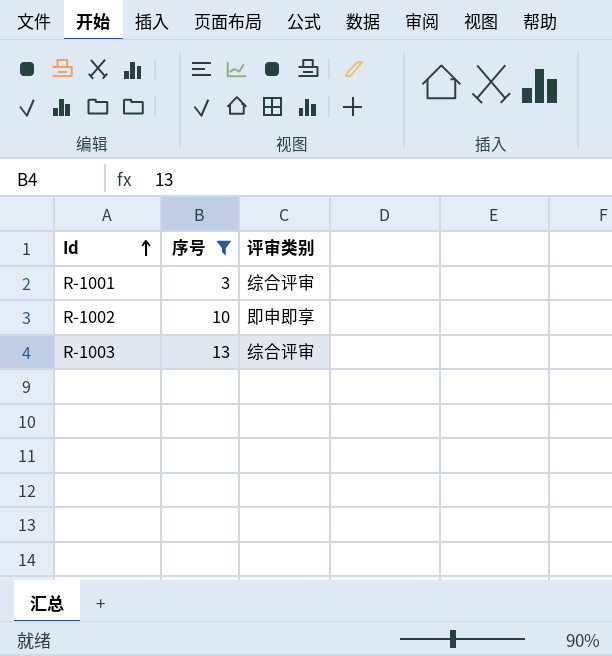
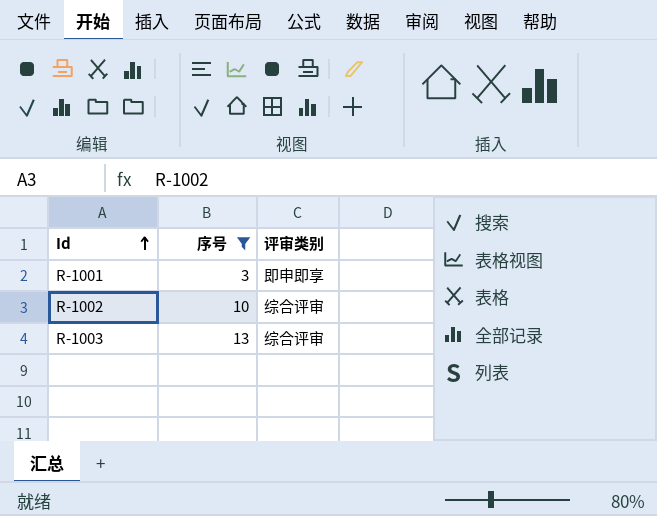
R-1001 | 评审类别: 综合评审 -> 即申即享
R-1002 | 评审类别: 即申即享 -> 综合评审

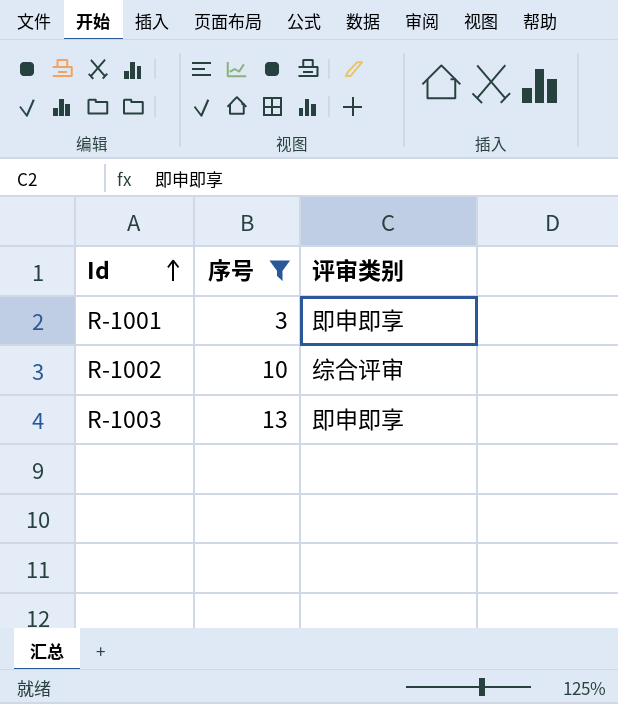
R-1003 | 评审类别: 综合评审 -> 即申即享

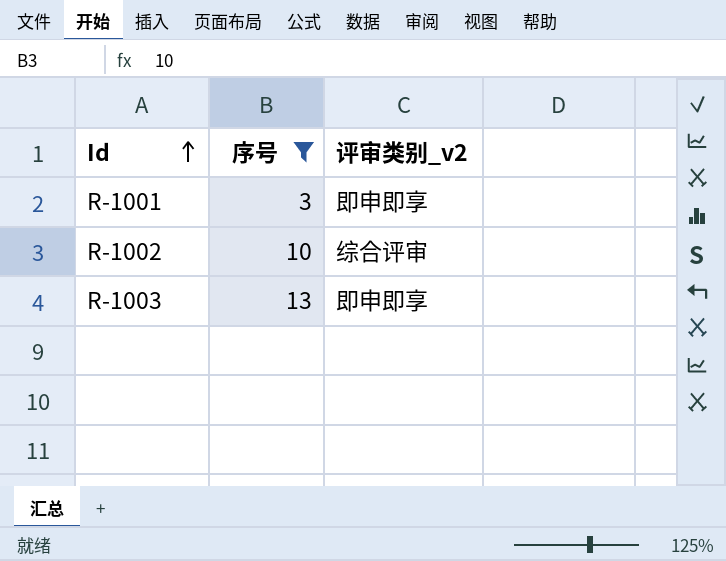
column name: 评审类别 -> 评审类别_v2

